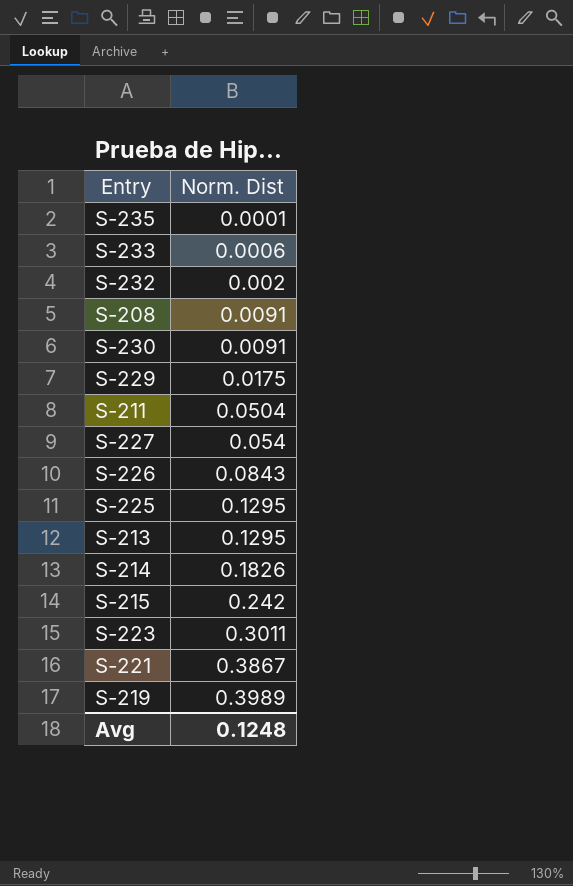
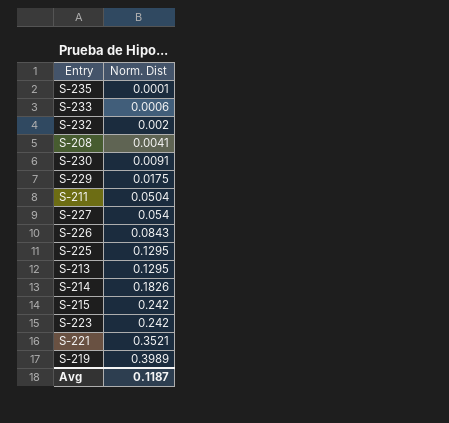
S-208 | Norm. Dist: 0.0091 -> 0.0041
S-223 | Norm. Dist: 0.3011 -> 0.242
S-221 | Norm. Dist: 0.3867 -> 0.3521
Avg | Norm. Dist: 0.1248 -> 0.1187

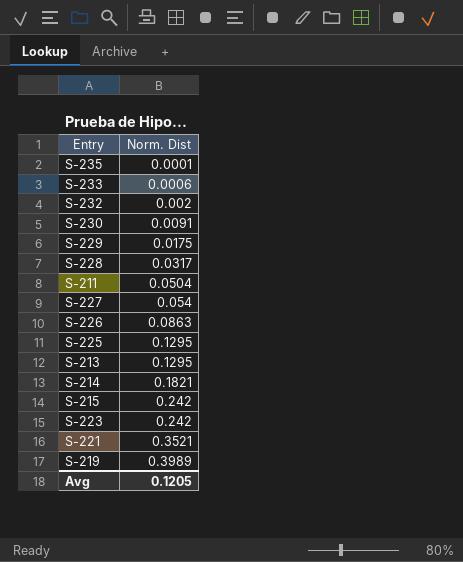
row S-208: 0.0041 -> none
row S-228: none -> 0.0317
S-226 | Norm. Dist: 0.0843 -> 0.0863
S-214 | Norm. Dist: 0.1826 -> 0.1821
Avg | Norm. Dist: 0.1187 -> 0.1205

